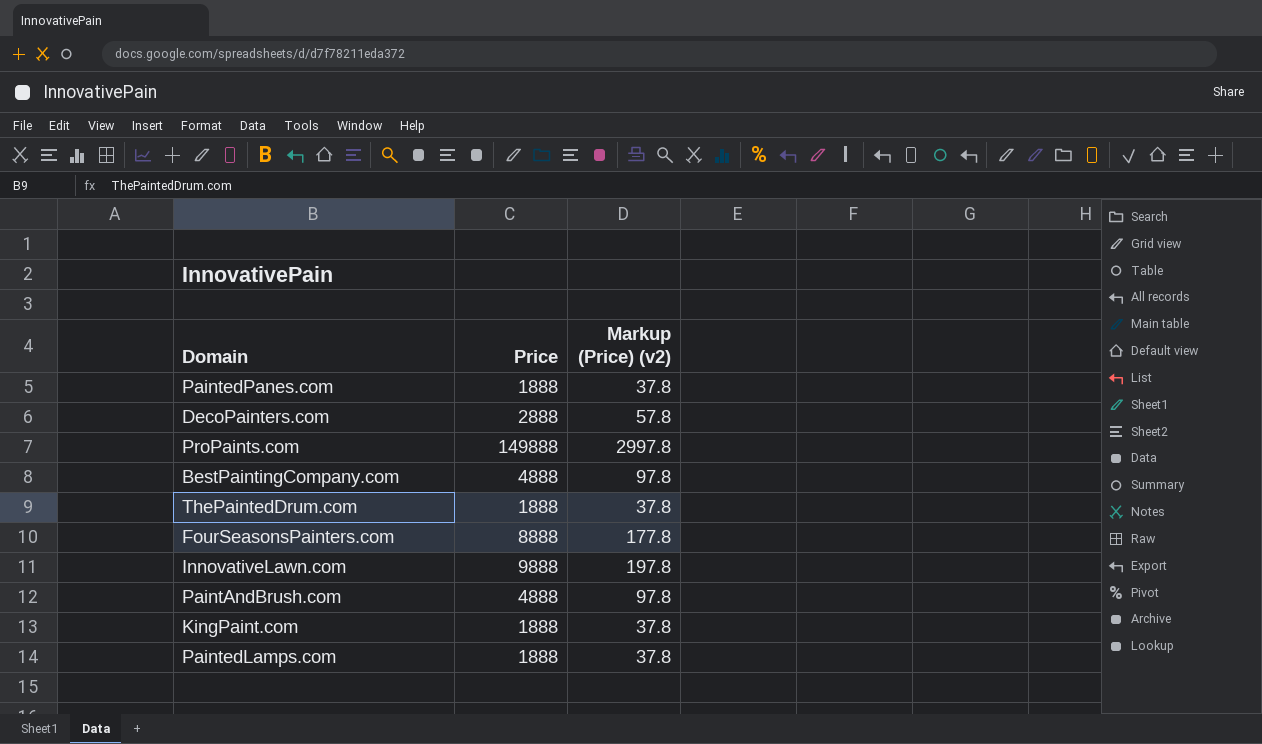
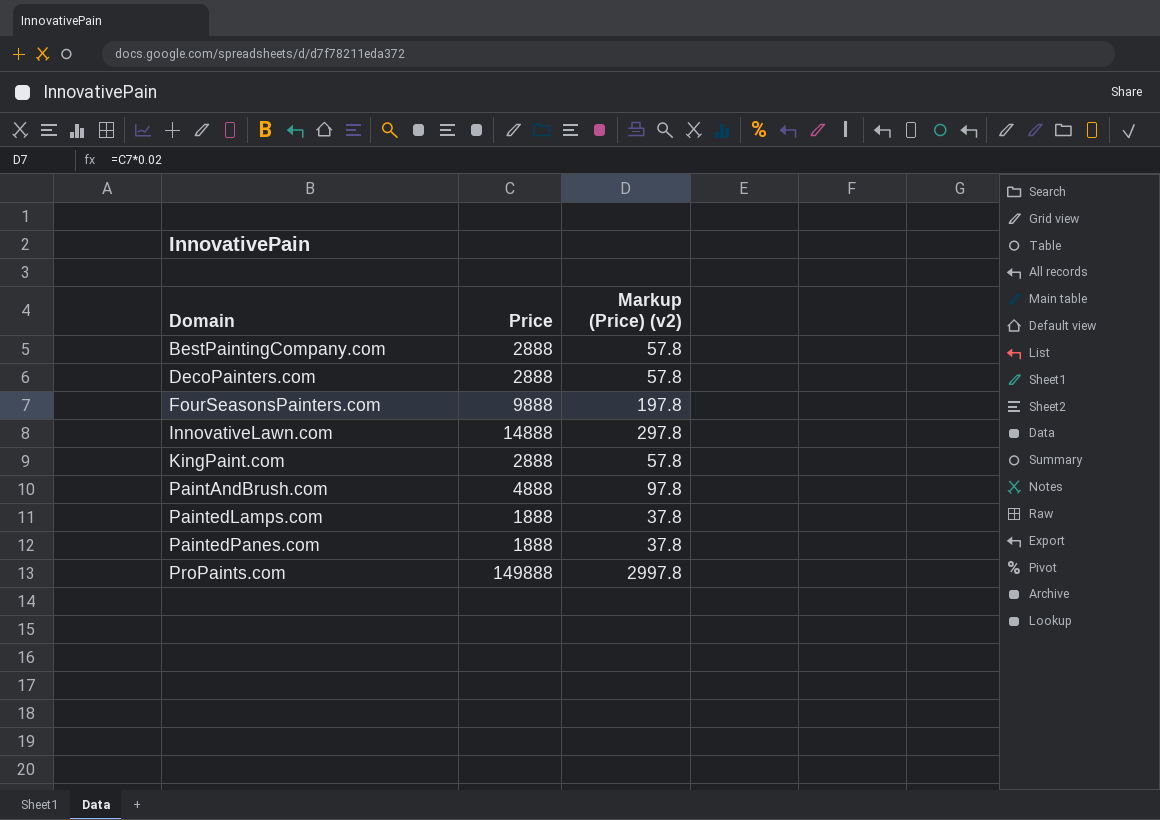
row order: none -> Domain ascending
row ThePaintedDrum.com: 1888 | 37.8 -> none
BestPaintingCompany.com | Price: 4888 -> 2888
BestPaintingCompany.com | Markup (Price) (v2): 97.8 -> 57.8
FourSeasonsPainters.com | Price: 8888 -> 9888
FourSeasonsPainters.com | Markup (Price) (v2): 177.8 -> 197.8
InnovativeLawn.com | Price: 9888 -> 14888
InnovativeLawn.com | Markup (Price) (v2): 197.8 -> 297.8
KingPaint.com | Price: 1888 -> 2888
KingPaint.com | Markup (Price) (v2): 37.8 -> 57.8

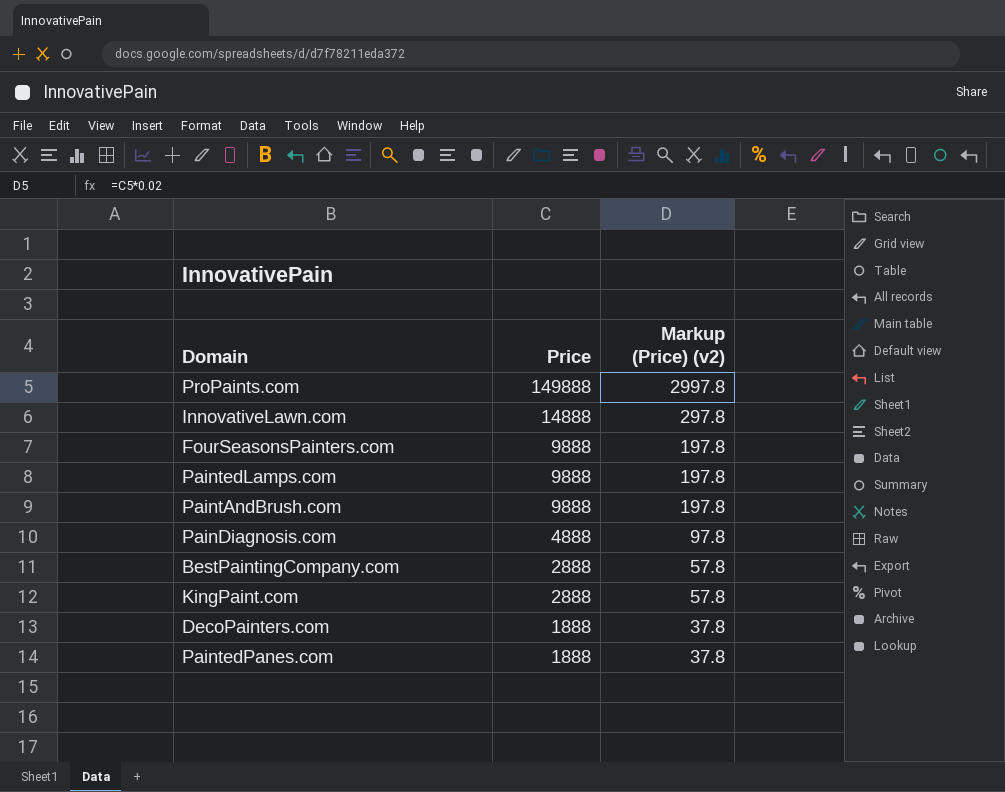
row order: Domain ascending -> Price descending
PaintedLamps.com | Price: 1888 -> 9888
PaintedLamps.com | Markup (Price) (v2): 37.8 -> 197.8
PaintAndBrush.com | Price: 4888 -> 9888
PaintAndBrush.com | Markup (Price) (v2): 97.8 -> 197.8
row PainDiagnosis.com: none -> 4888 | 97.8
DecoPainters.com | Price: 2888 -> 1888
DecoPainters.com | Markup (Price) (v2): 57.8 -> 37.8

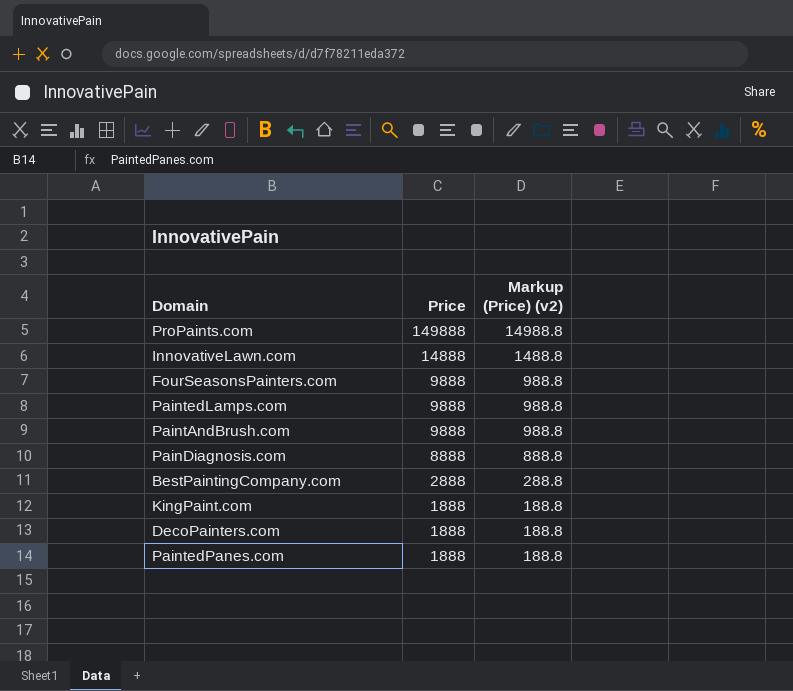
column Markup (Price) (v2) | formula: [Price] * 0.02 -> [Price] * 0.1
PainDiagnosis.com | Price: 4888 -> 8888
KingPaint.com | Price: 2888 -> 1888

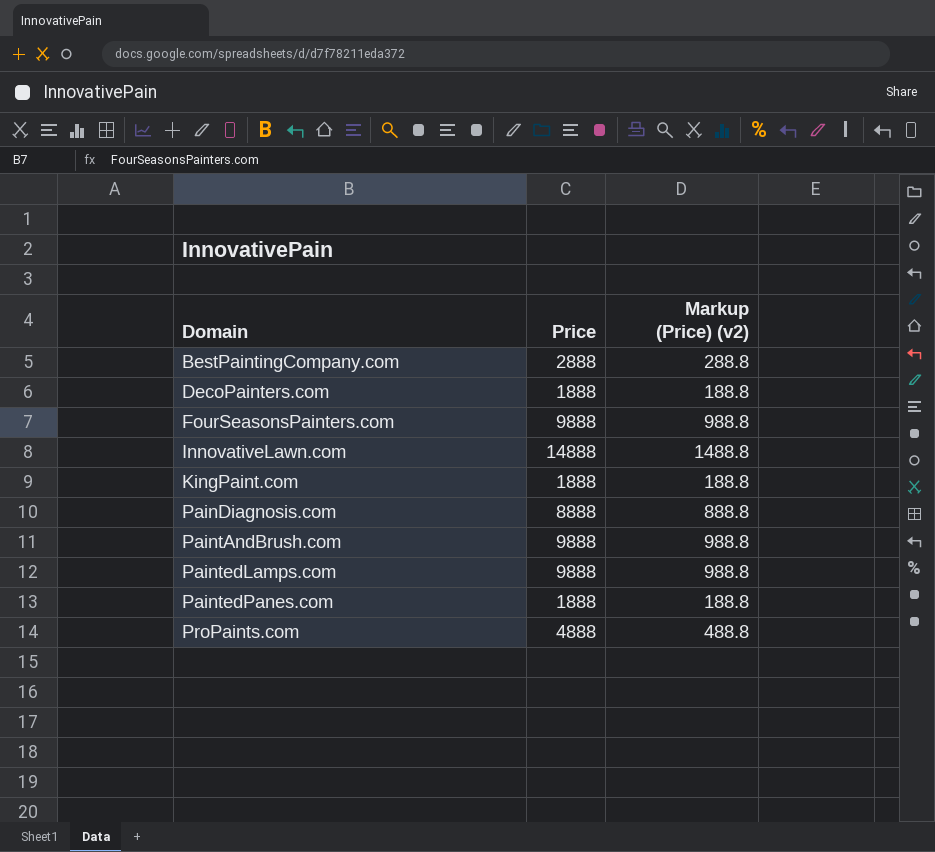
row order: Price descending -> Domain ascending
ProPaints.com | Price: 149888 -> 4888
ProPaints.com | Markup (Price) (v2): 14988.8 -> 488.8

